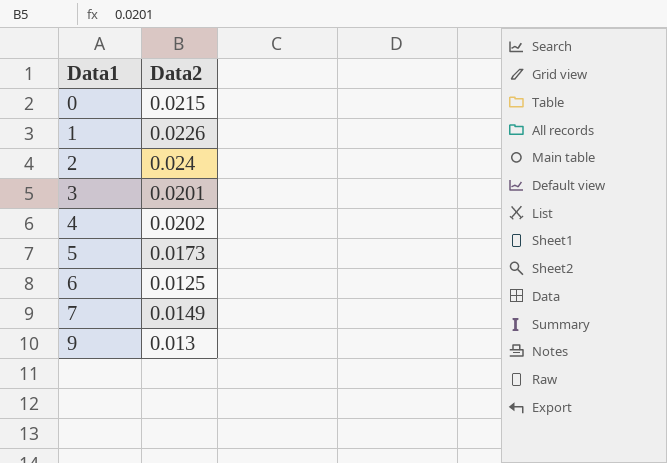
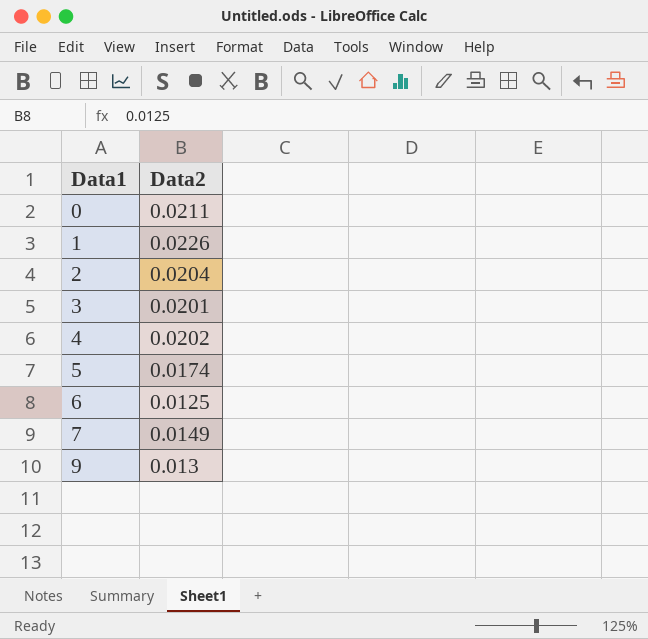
0 | Data2: 0.0215 -> 0.0211
2 | Data2: 0.024 -> 0.0204
5 | Data2: 0.0173 -> 0.0174

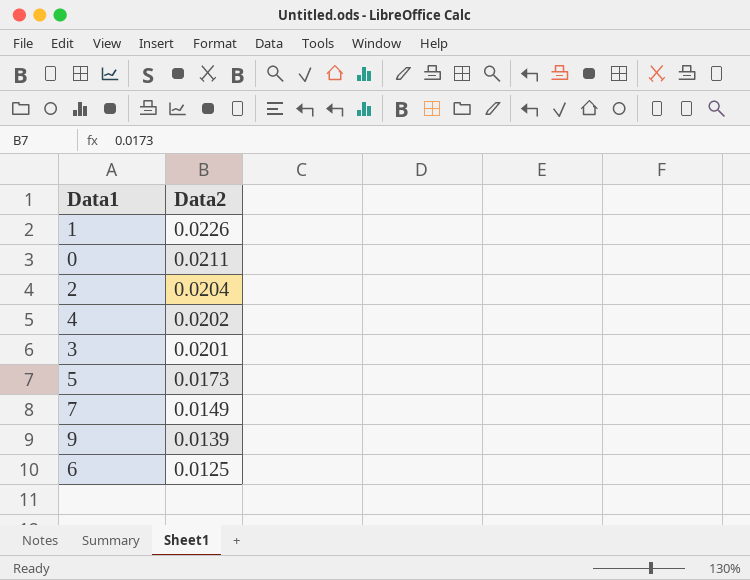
row order: Data1 ascending -> Data2 descending
5 | Data2: 0.0174 -> 0.0173
9 | Data2: 0.013 -> 0.0139

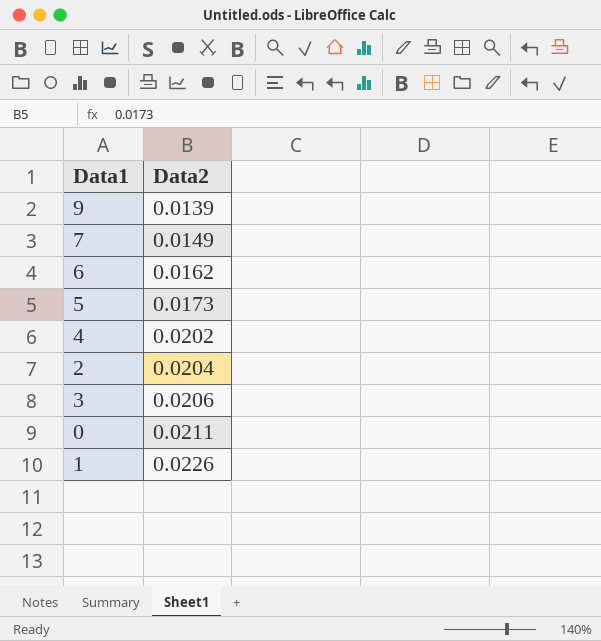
row order: Data2 descending -> Data2 ascending
6 | Data2: 0.0125 -> 0.0162
3 | Data2: 0.0201 -> 0.0206

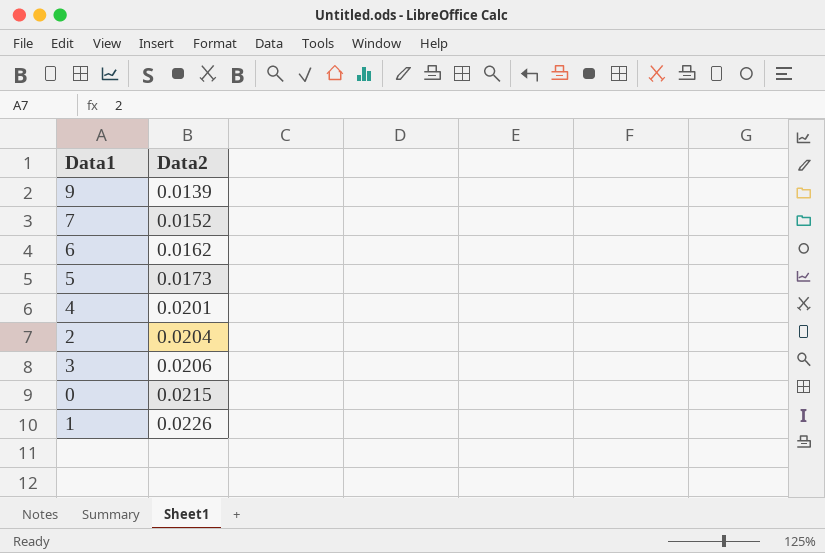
7 | Data2: 0.0149 -> 0.0152
4 | Data2: 0.0202 -> 0.0201
0 | Data2: 0.0211 -> 0.0215

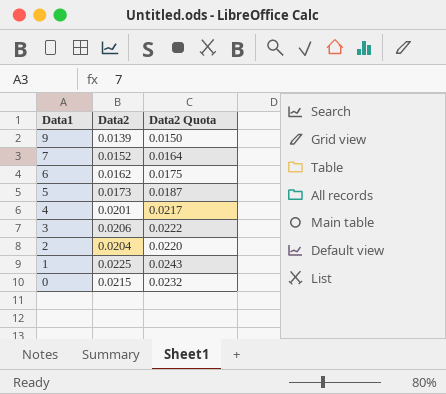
row order: Data2 ascending -> Data1 descending
column Data2 Quota | formula: none -> [Data2] * 1.08
1 | Data2: 0.0226 -> 0.0225

